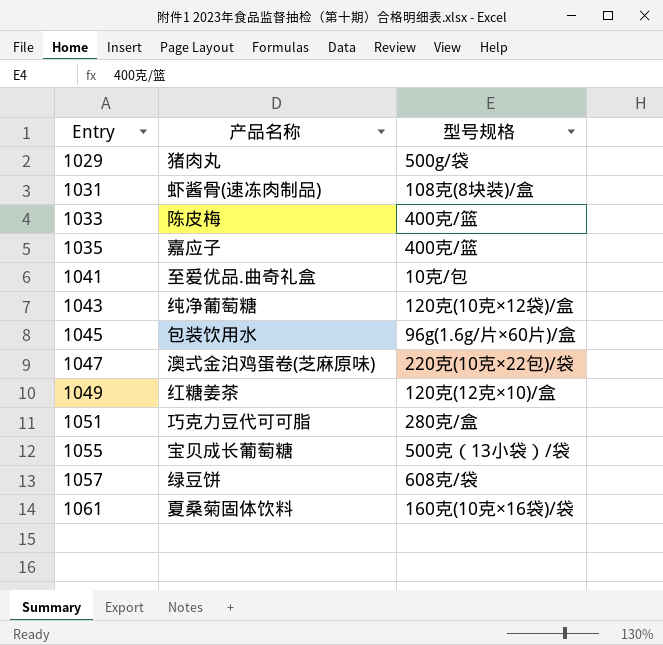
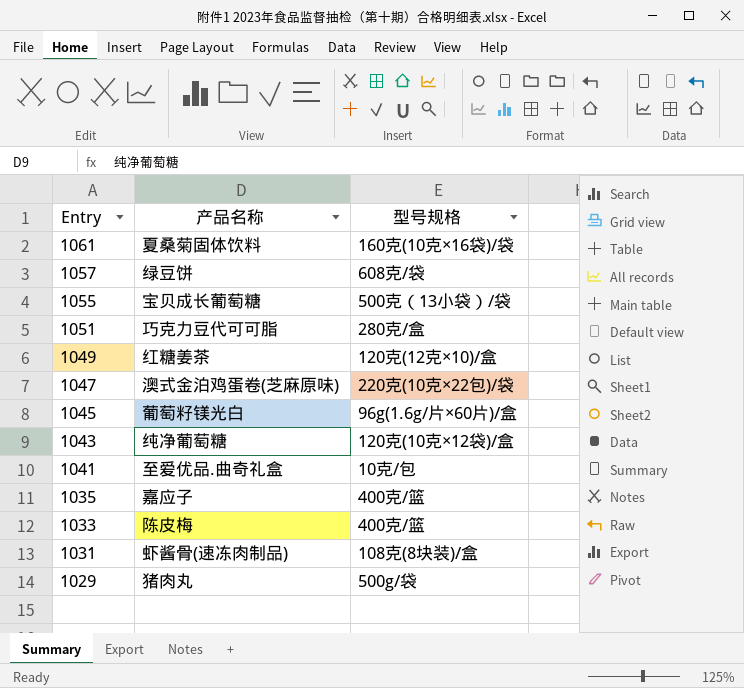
row order: Entry ascending -> Entry descending
1045 | 产品名称: 包装饮用水 -> 葡萄籽镁光白

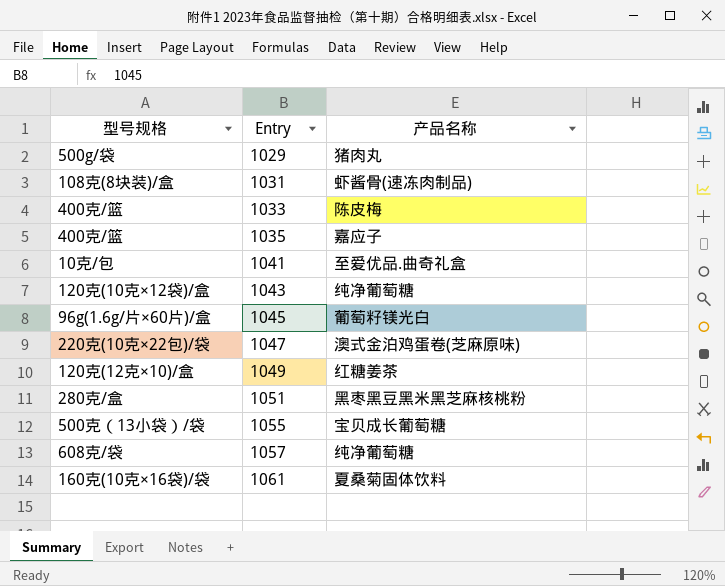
row order: Entry descending -> Entry ascending
column 型号规格 | position: 3 -> 1
1051 | 产品名称: 巧克力豆代可可脂 -> 黑枣黑豆黑米黑芝麻核桃粉
1057 | 产品名称: 绿豆饼 -> 纯净葡萄糖

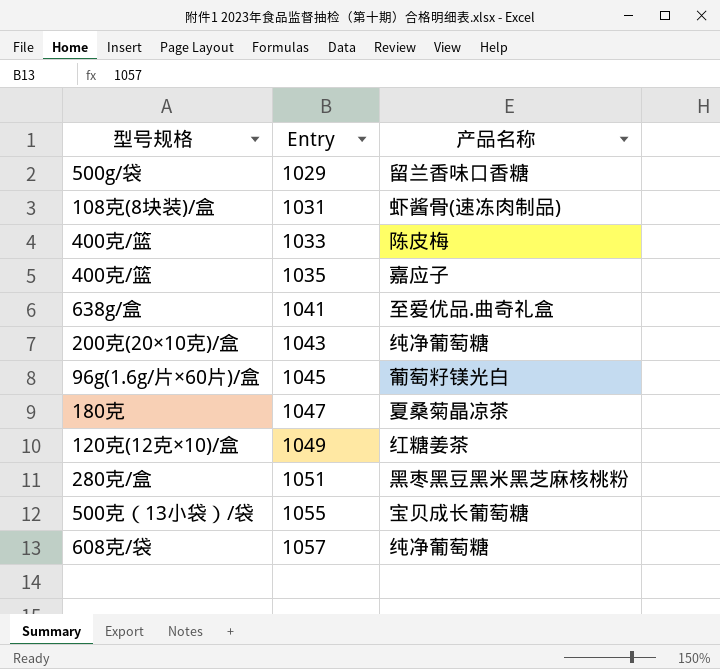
row 1061: 160克(10克×16袋)/袋 | 夏桑菊固体饮料 -> none
1029 | 产品名称: 猪肉丸 -> 留兰香味口香糖
1041 | 型号规格: 10克/包 -> 638g/盒
1043 | 型号规格: 120克(10克×12袋)/盒 -> 200克(20×10克)/盒
1047 | 型号规格: 220克(10克×22包)/袋 -> 180克
1047 | 产品名称: 澳式金泊鸡蛋卷(芝麻原味) -> 夏桑菊晶凉茶

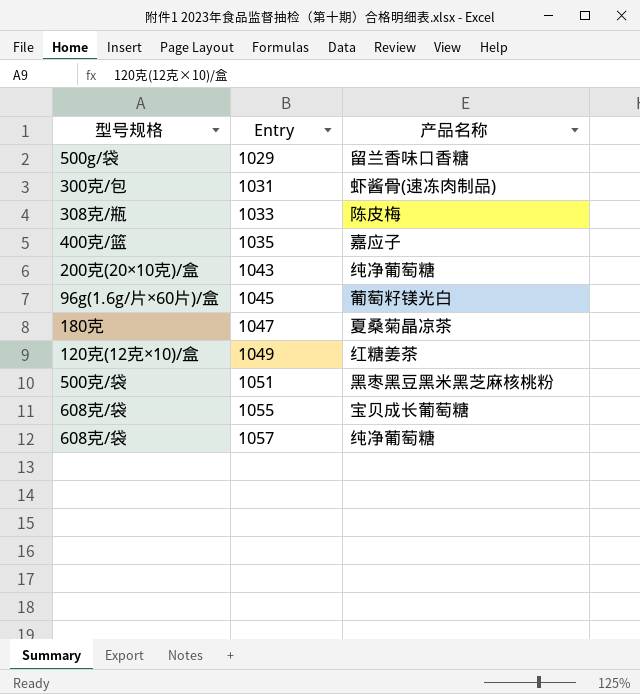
row 1041: 638g/盒 | 至爱优品.曲奇礼盒 -> none
1031 | 型号规格: 108克(8块装)/盒 -> 300克/包
1033 | 型号规格: 400克/篮 -> 308克/瓶
1051 | 型号规格: 280克/盒 -> 500克/袋
1055 | 型号规格: 500克（13小袋）/袋 -> 608克/袋

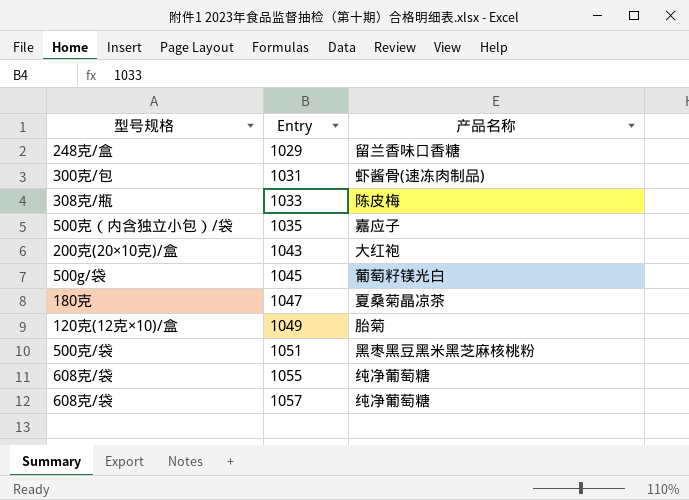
1029 | 型号规格: 500g/袋 -> 248克/盒
1035 | 型号规格: 400克/篮 -> 500克（内含独立小包）/袋
1043 | 产品名称: 纯净葡萄糖 -> 大红袍
1045 | 型号规格: 96g(1.6g/片×60片)/盒 -> 500g/袋
1049 | 产品名称: 红糖姜茶 -> 胎菊
1055 | 产品名称: 宝贝成长葡萄糖 -> 纯净葡萄糖

